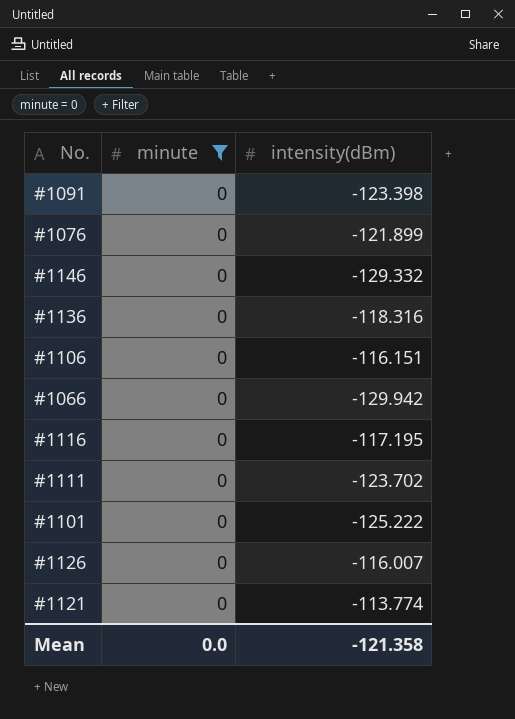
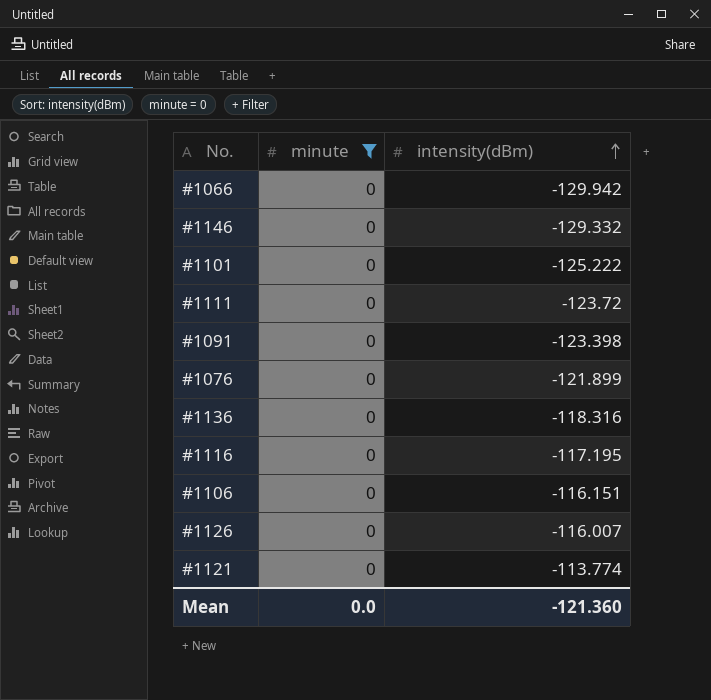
row order: none -> intensity(dBm) ascending
#1111 | intensity(dBm): -123.702 -> -123.72
Mean | intensity(dBm): -121.358 -> -121.360

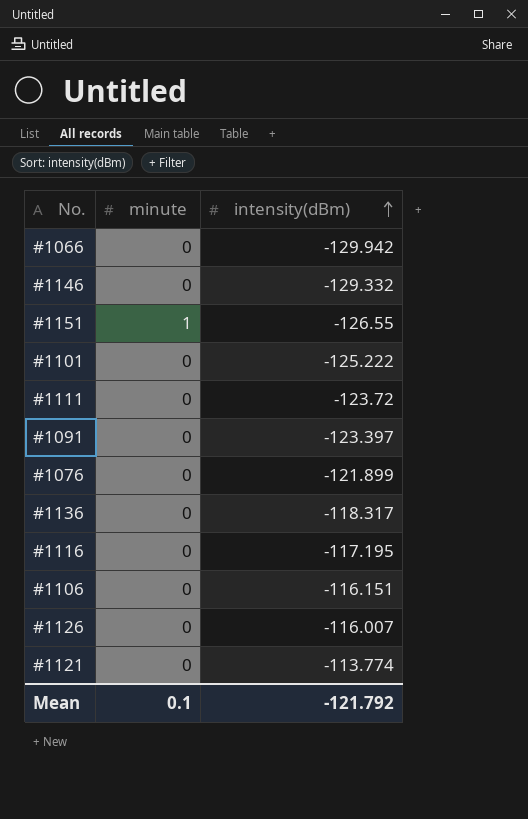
filter: minute = 0 -> none
#1091 | intensity(dBm): -123.398 -> -123.397
#1136 | intensity(dBm): -118.316 -> -118.317
Mean | minute: 0.0 -> 0.1
Mean | intensity(dBm): -121.360 -> -121.792

